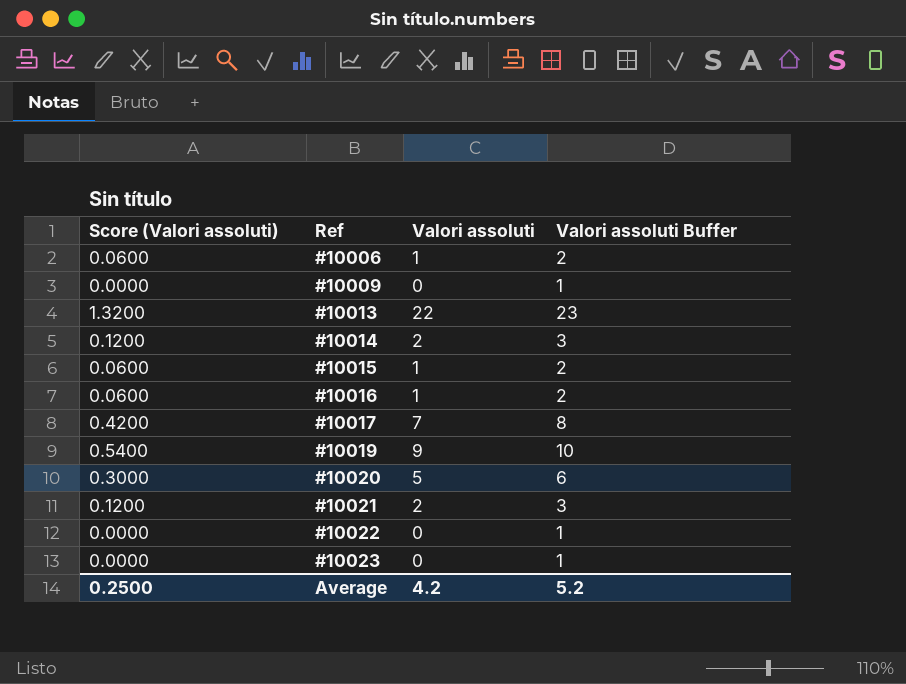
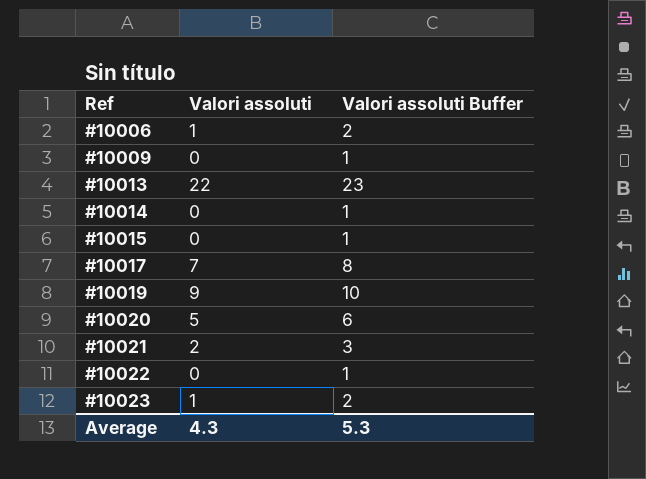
column Score (Valori assoluti) | formula: [Valori assoluti] * 0.06 -> none
row #10016: 0.0600 | 1 | 2 -> none
#10014 | Valori assoluti: 2 -> 0
#10014 | Valori assoluti Buffer: 3 -> 1
#10015 | Valori assoluti: 1 -> 0
#10015 | Valori assoluti Buffer: 2 -> 1
#10023 | Valori assoluti: 0 -> 1
#10023 | Valori assoluti Buffer: 1 -> 2
Average | Valori assoluti: 4.2 -> 4.3
Average | Valori assoluti Buffer: 5.2 -> 5.3

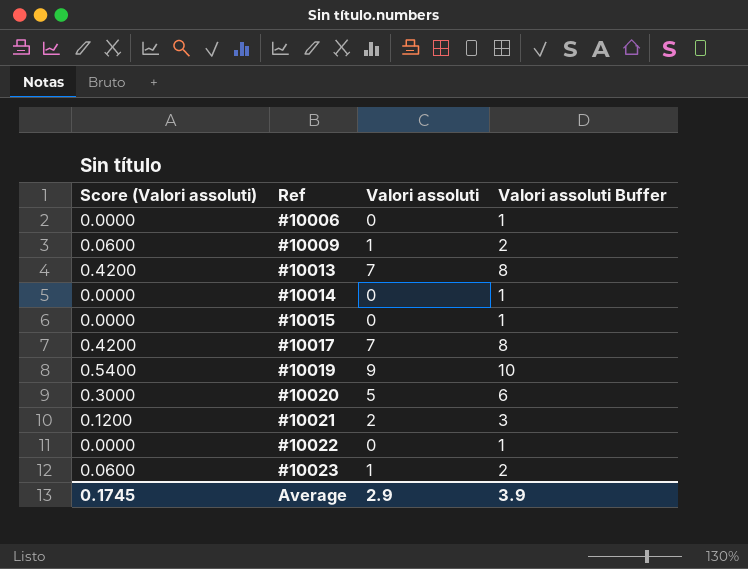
column Score (Valori assoluti) | formula: none -> [Valori assoluti] * 0.06
#10006 | Valori assoluti: 1 -> 0
#10006 | Valori assoluti Buffer: 2 -> 1
#10009 | Valori assoluti: 0 -> 1
#10009 | Valori assoluti Buffer: 1 -> 2
#10013 | Valori assoluti: 22 -> 7
#10013 | Valori assoluti Buffer: 23 -> 8
Average | Valori assoluti: 4.3 -> 2.9
Average | Valori assoluti Buffer: 5.3 -> 3.9

